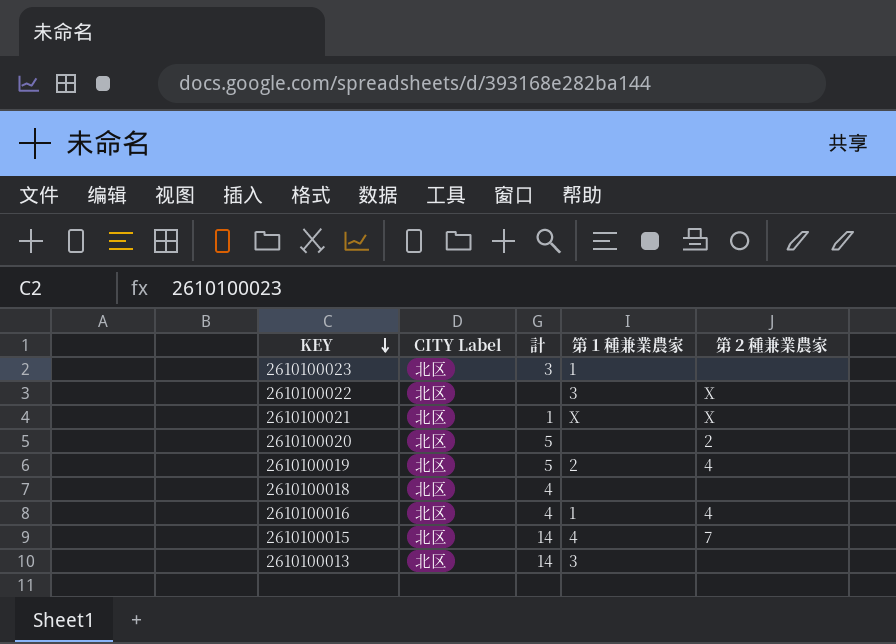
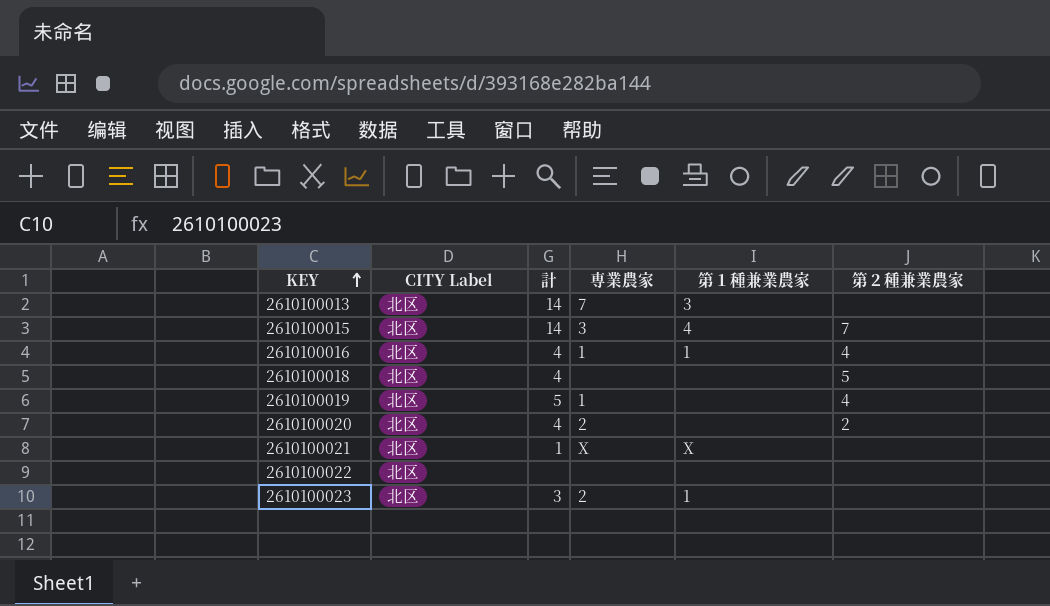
row order: KEY descending -> KEY ascending
column 専業農家 | position: none -> 4
2610100018 | 第２種兼業農家: none -> 5
2610100019 | 第１種兼業農家: 2 -> none
2610100020 | 計: 5 -> 4
2610100021 | 第２種兼業農家: X -> none
2610100022 | 第１種兼業農家: 3 -> none
2610100022 | 第２種兼業農家: X -> none

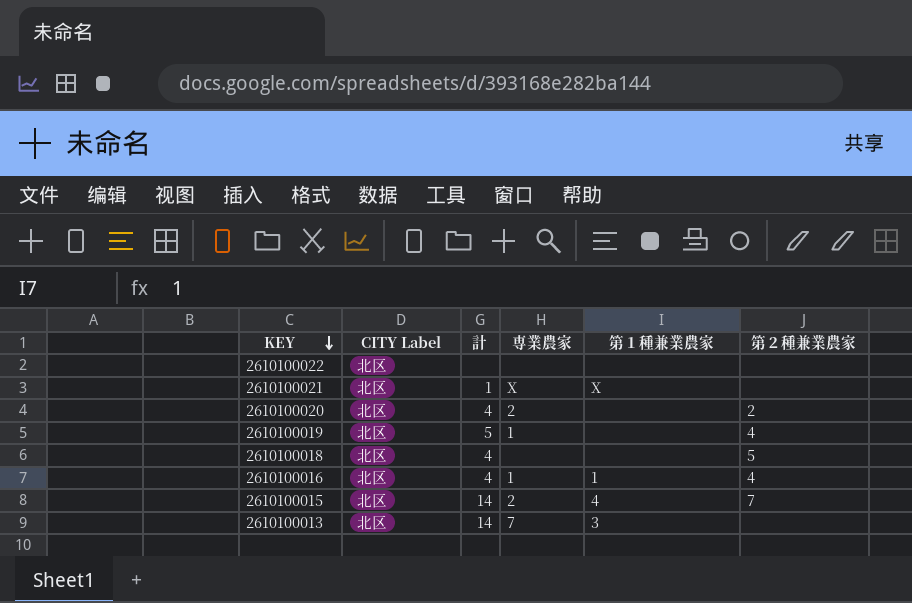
row order: KEY ascending -> KEY descending
row 2610100023: 北区 | 3 | 2 | 1 | none -> none
2610100015 | 専業農家: 3 -> 2

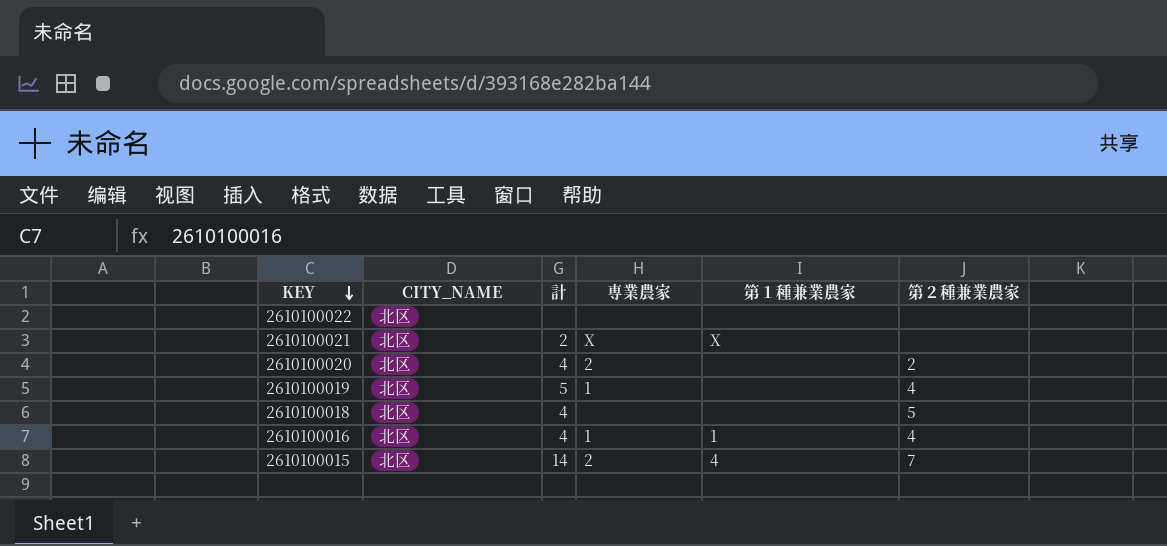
column name: CITY Label -> CITY_NAME
row 2610100013: 北区 | 14 | 7 | 3 | none -> none
2610100021 | 計: 1 -> 2

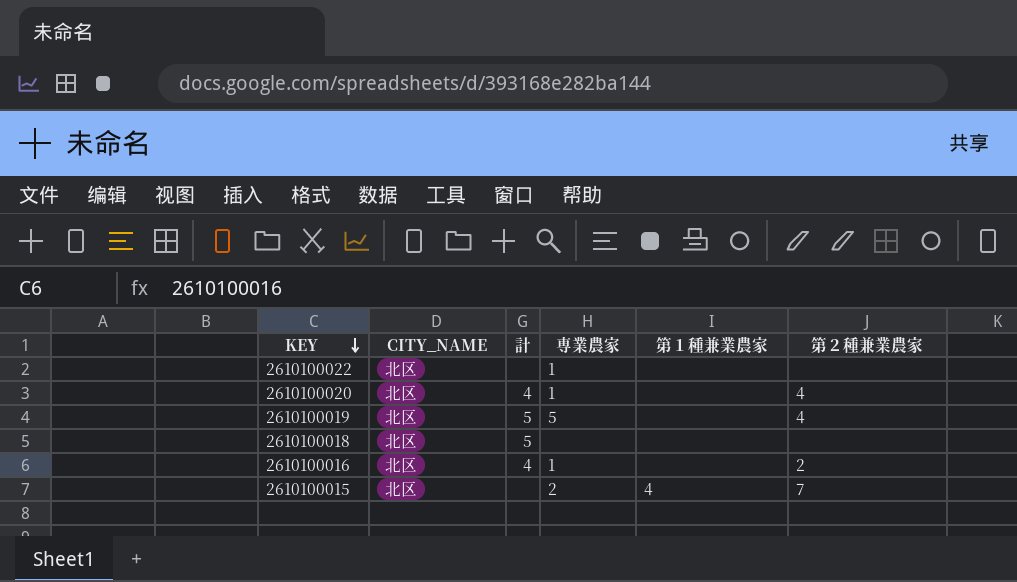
row 2610100021: 北区 | 2 | X | X | none -> none
2610100022 | 専業農家: none -> 1
2610100020 | 専業農家: 2 -> 1
2610100020 | 第２種兼業農家: 2 -> 4
2610100019 | 専業農家: 1 -> 5
2610100018 | 計: 4 -> 5
2610100018 | 第２種兼業農家: 5 -> none
2610100016 | 第１種兼業農家: 1 -> none
2610100016 | 第２種兼業農家: 4 -> 2
2610100015 | 計: 14 -> none

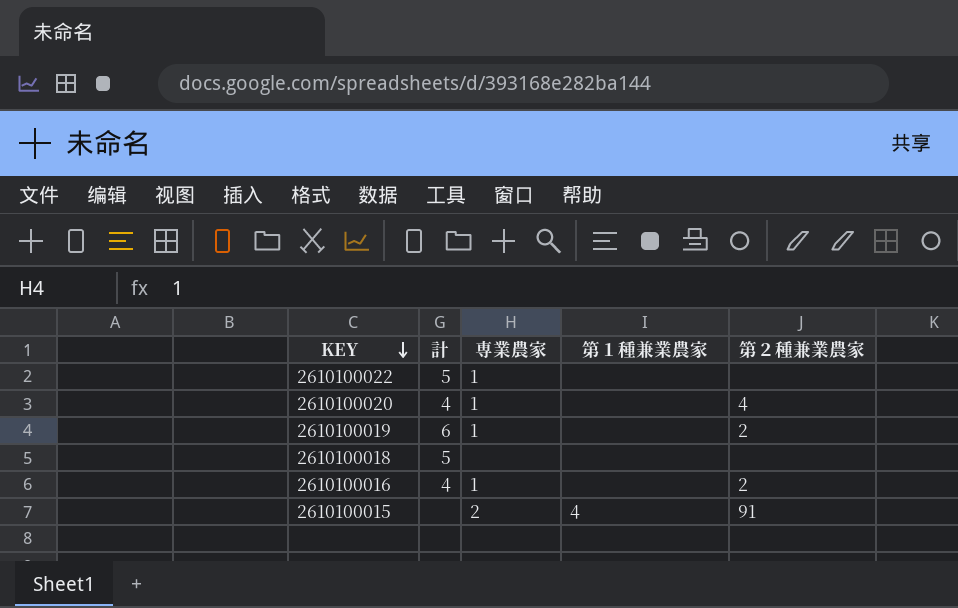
column CITY_NAME | position: 2 -> none
2610100022 | 計: none -> 5
2610100019 | 計: 5 -> 6
2610100019 | 専業農家: 5 -> 1
2610100019 | 第２種兼業農家: 4 -> 2
2610100015 | 第２種兼業農家: 7 -> 91

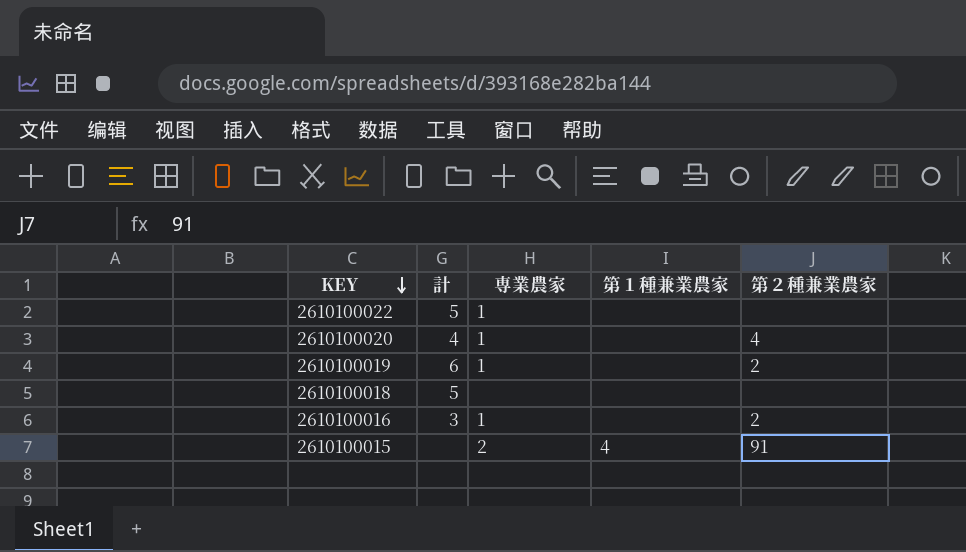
2610100016 | 計: 4 -> 3

